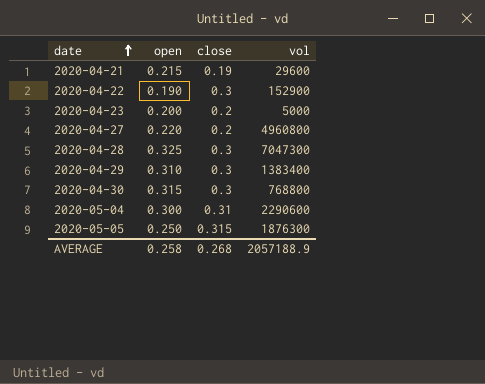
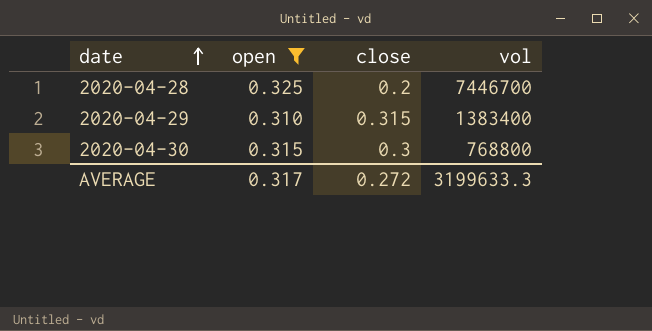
filter: none -> open >= 0.310
2020-04-28 | close: 0.3 -> 0.2
2020-04-28 | vol: 7047300 -> 7446700
2020-04-29 | close: 0.3 -> 0.315
AVERAGE | open: 0.258 -> 0.317
AVERAGE | close: 0.268 -> 0.272
AVERAGE | vol: 2057188.9 -> 3199633.3

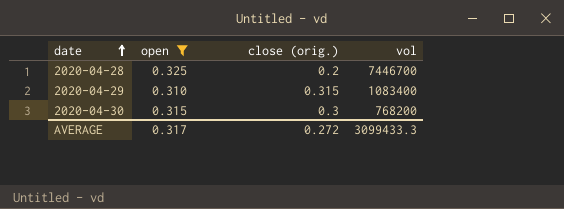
column name: close -> close (orig.)
2020-04-29 | vol: 1383400 -> 1083400
2020-04-30 | vol: 768800 -> 768200
AVERAGE | vol: 3199633.3 -> 3099433.3

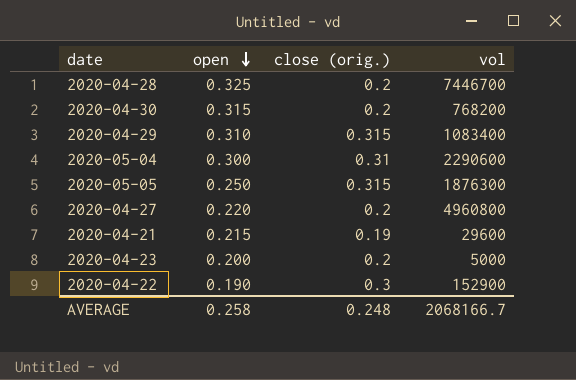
filter: open >= 0.310 -> none
row order: date ascending -> open descending
2020-04-30 | close (orig.): 0.3 -> 0.2
AVERAGE | open: 0.317 -> 0.258
AVERAGE | close (orig.): 0.272 -> 0.248
AVERAGE | vol: 3099433.3 -> 2068166.7

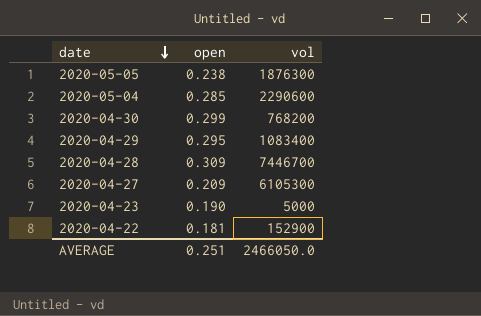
row order: open descending -> date descending
column close (orig.) | position: 3 -> none
row 2020-04-21: 0.215 | 0.19 | 29600 -> none
2020-05-05 | open: 0.250 -> 0.238
2020-05-04 | open: 0.300 -> 0.285
2020-04-30 | open: 0.315 -> 0.299
2020-04-29 | open: 0.310 -> 0.295
2020-04-28 | open: 0.325 -> 0.309
2020-04-27 | open: 0.220 -> 0.209
2020-04-27 | vol: 4960800 -> 6105300
2020-04-23 | open: 0.200 -> 0.190
2020-04-22 | open: 0.190 -> 0.181
AVERAGE | open: 0.258 -> 0.251
AVERAGE | vol: 2068166.7 -> 2466050.0

